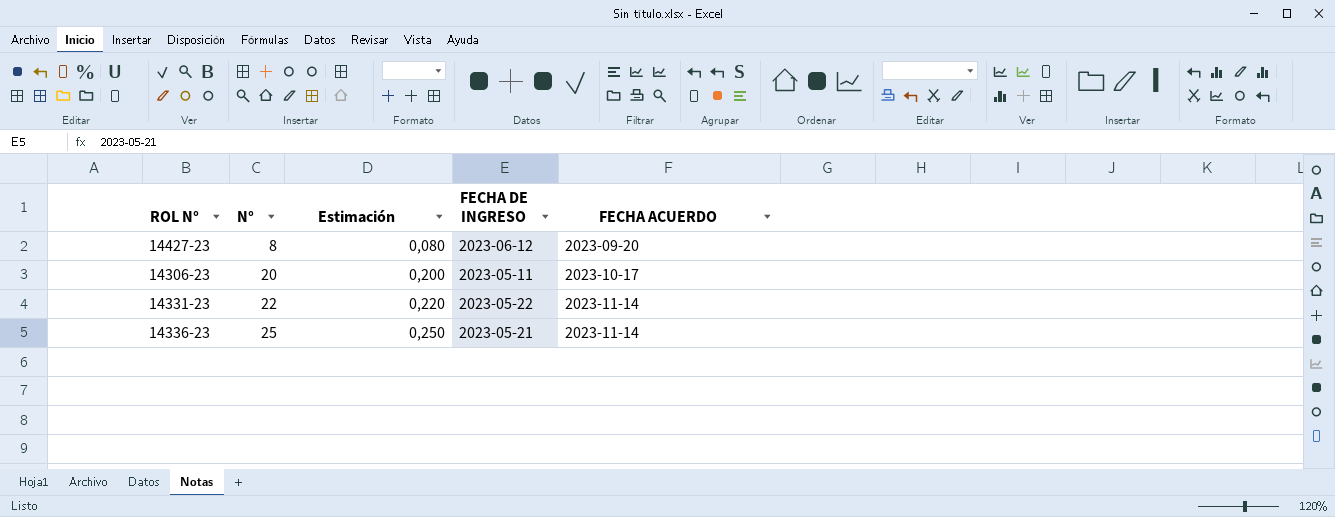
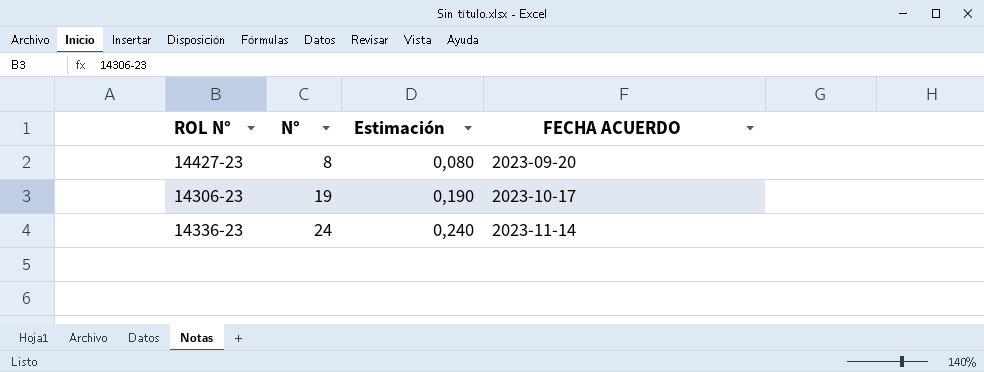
column FECHA DE INGRESO | position: 4 -> none
row 14331-23: 22 | 0,220 | 2023-05-22 | 2023-11-14 -> none
14306-23 | N°: 20 -> 19
14306-23 | Estimación: 0,200 -> 0,190
14336-23 | N°: 25 -> 24
14336-23 | Estimación: 0,250 -> 0,240

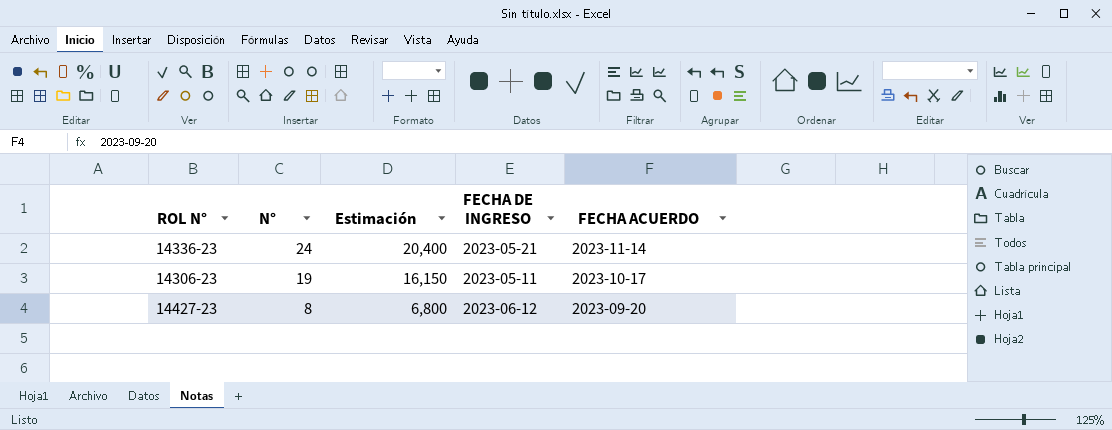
row order: N° ascending -> N° descending
column Estimación | formula: [N°] * 0,01 -> [N°] * 0,85
column FECHA DE INGRESO | position: none -> 4

